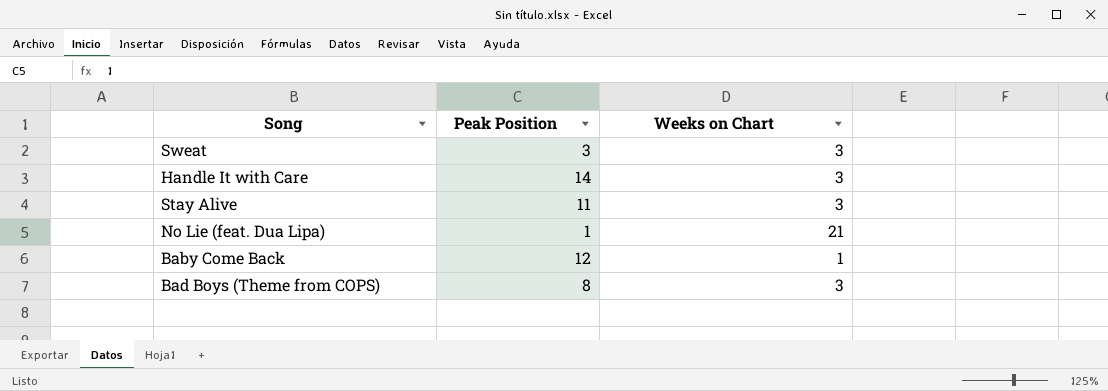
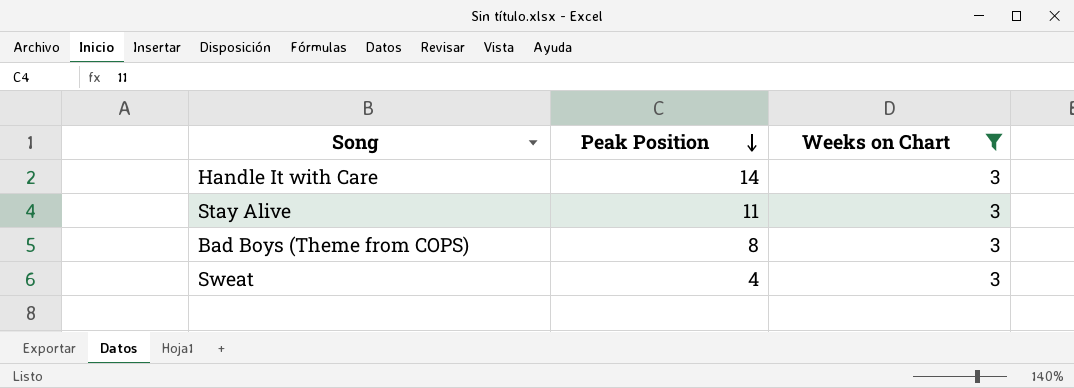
filter: none -> Weeks on Chart = 3
row order: none -> Peak Position descending
Sweat | Peak Position: 3 -> 4

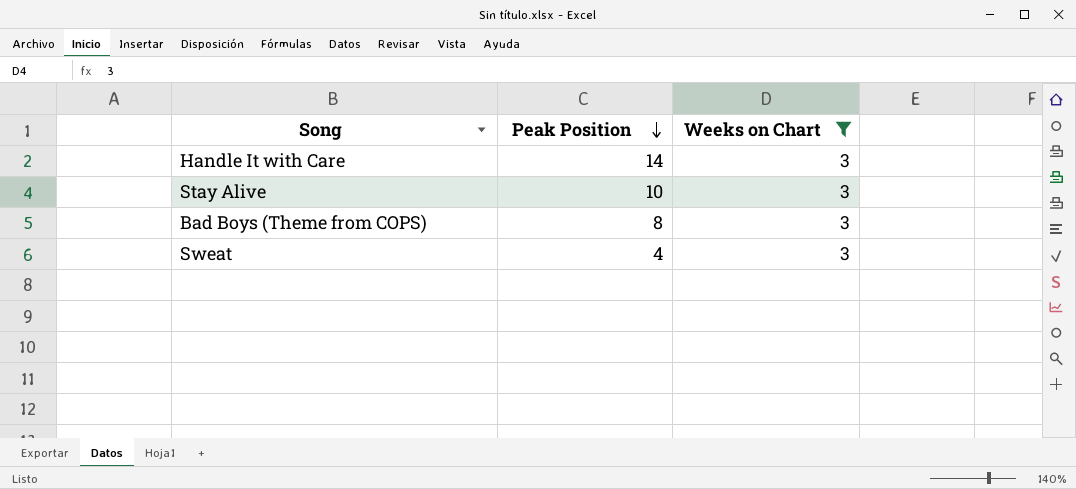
Stay Alive | Peak Position: 11 -> 10

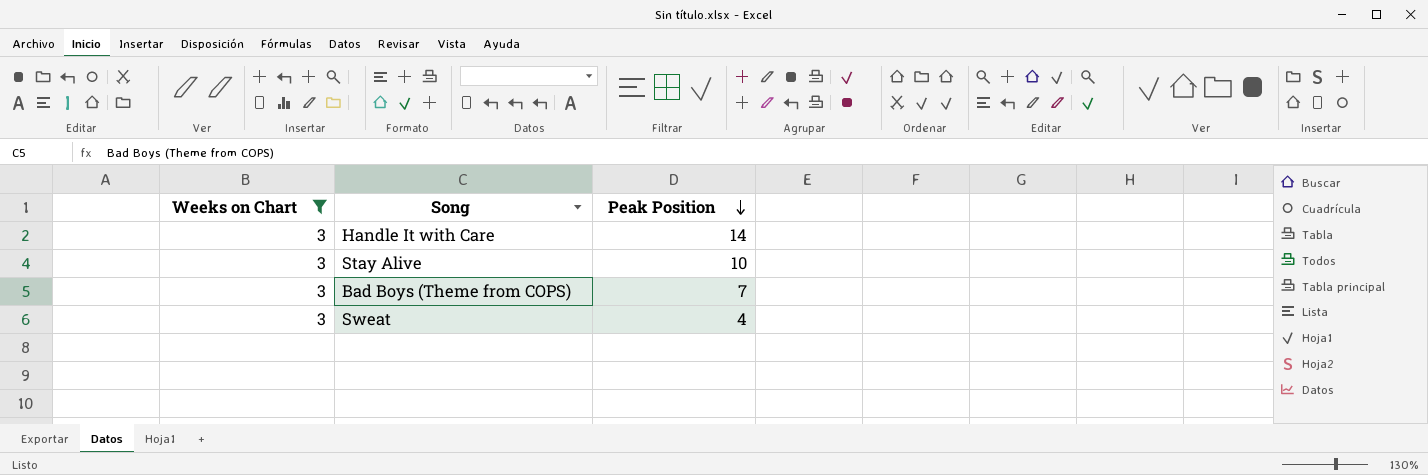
column Weeks on Chart | position: 3 -> 1
Bad Boys (Theme from COPS) | Peak Position: 8 -> 7

